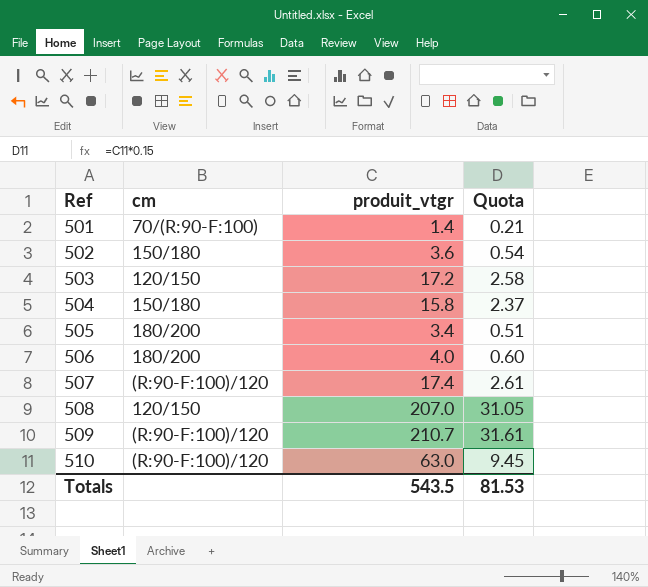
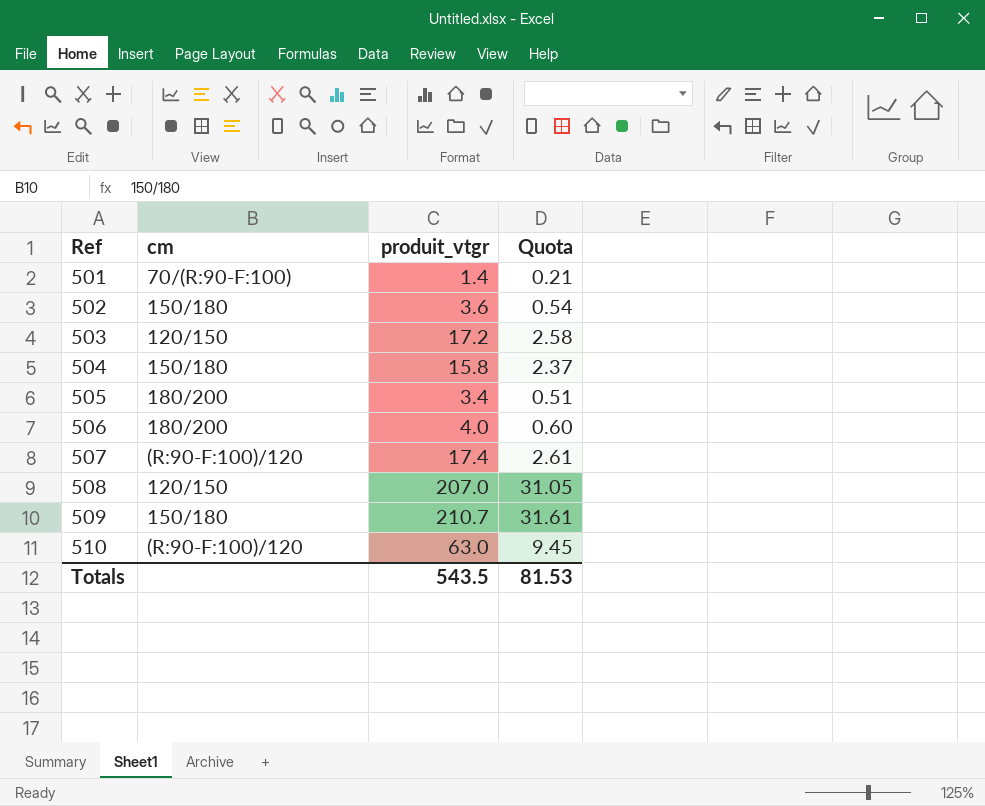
509 | cm: (R:90-F:100)/120 -> 150/180

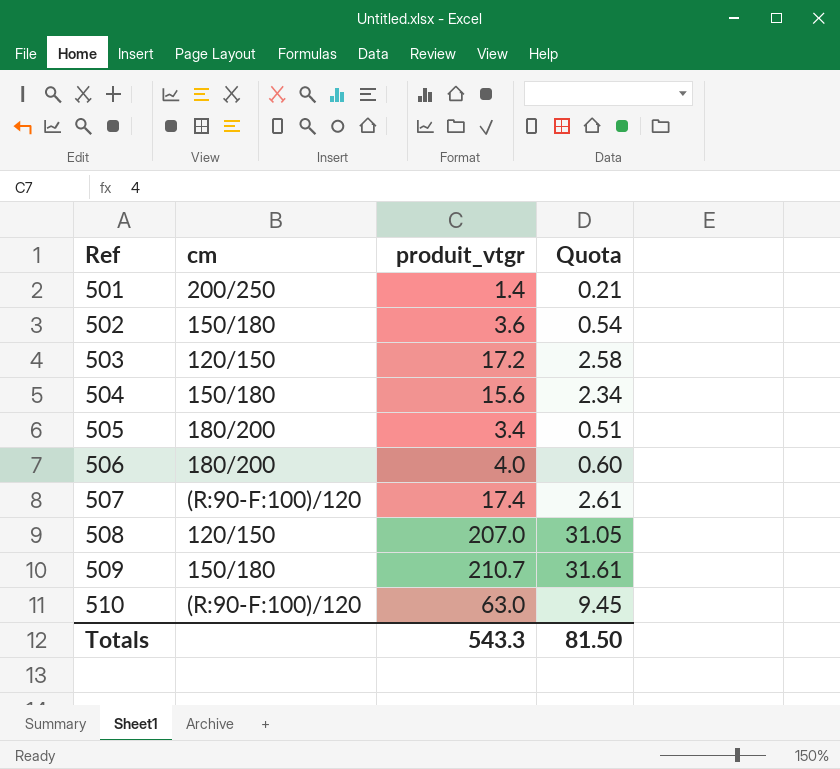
501 | cm: 70/(R:90-F:100) -> 200/250
504 | produit_vtgr: 15.8 -> 15.6
504 | Quota: 2.37 -> 2.34
Totals | produit_vtgr: 543.5 -> 543.3
Totals | Quota: 81.53 -> 81.50

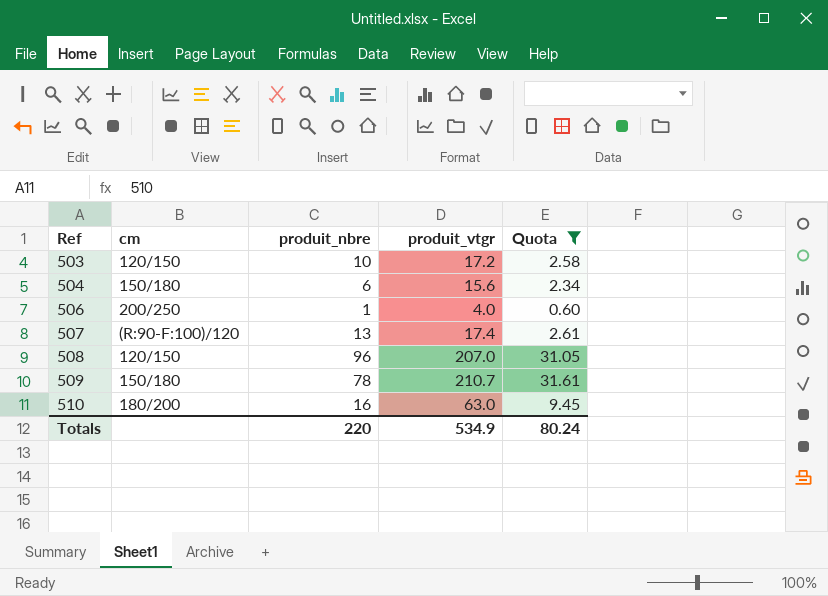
filter: none -> Quota >= 0.60
column produit_nbre | position: none -> 3
506 | cm: 180/200 -> 200/250
510 | cm: (R:90-F:100)/120 -> 180/200
Totals | produit_vtgr: 543.3 -> 534.9
Totals | Quota: 81.50 -> 80.24

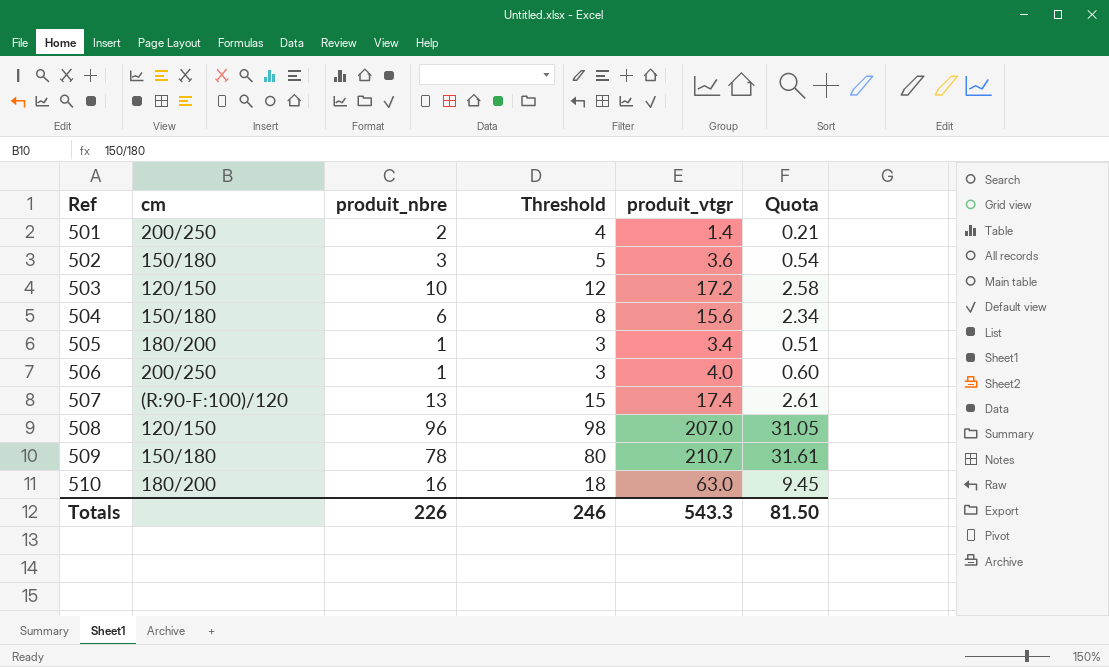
filter: Quota >= 0.60 -> none
column Threshold | formula: none -> [produit_nbre] + 2
Totals | produit_nbre: 220 -> 226
Totals | produit_vtgr: 534.9 -> 543.3
Totals | Quota: 80.24 -> 81.50

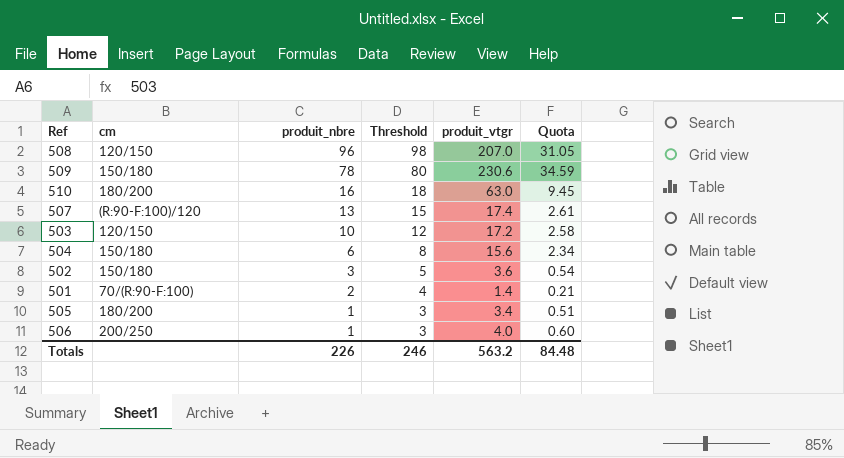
row order: Ref ascending -> produit_nbre descending
509 | produit_vtgr: 210.7 -> 230.6
509 | Quota: 31.61 -> 34.59
501 | cm: 200/250 -> 70/(R:90-F:100)
Totals | produit_vtgr: 543.3 -> 563.2
Totals | Quota: 81.50 -> 84.48

